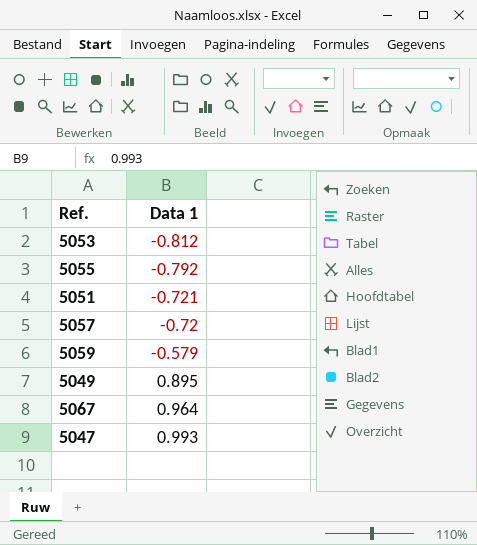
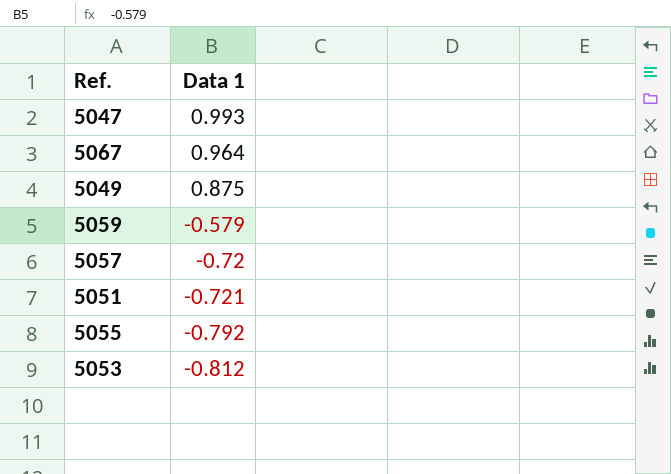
row order: Data 1 ascending -> Data 1 descending
5049 | Data 1: 0.895 -> 0.875

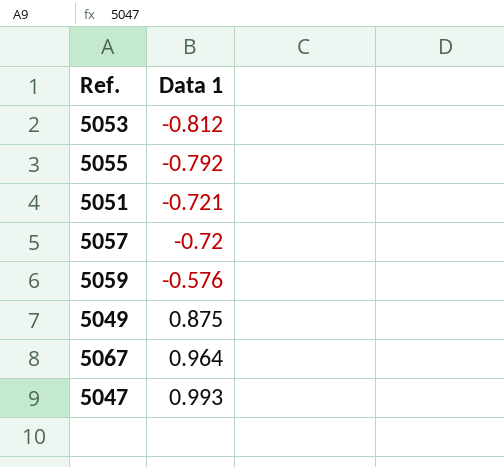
row order: Data 1 descending -> Data 1 ascending
5059 | Data 1: -0.579 -> -0.576

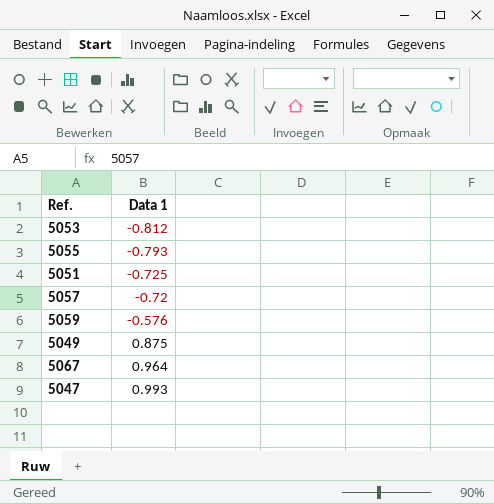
5055 | Data 1: -0.792 -> -0.793
5051 | Data 1: -0.721 -> -0.725

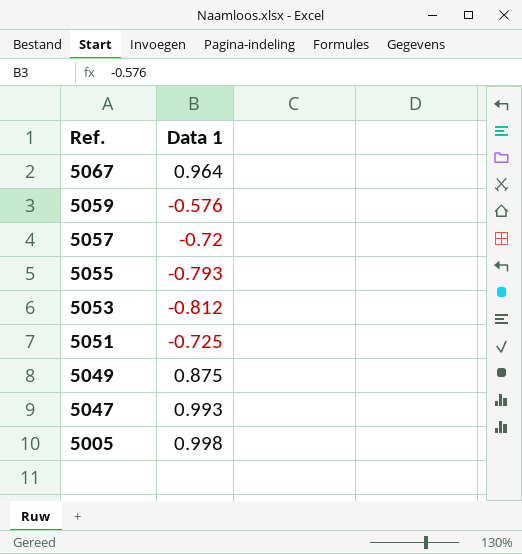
row order: Data 1 ascending -> Ref. descending
row 5005: none -> 0.998

